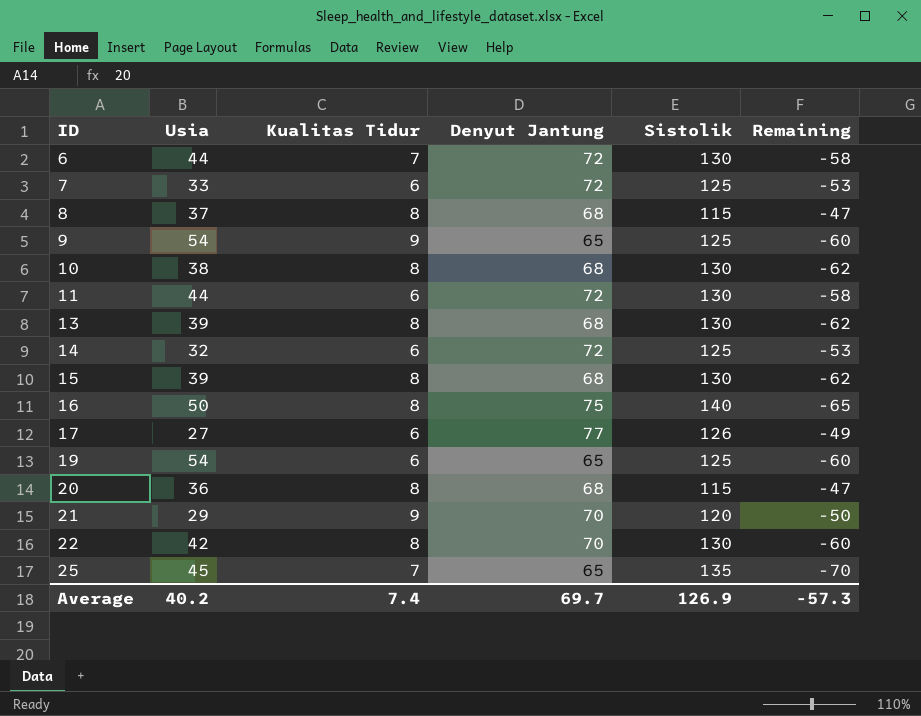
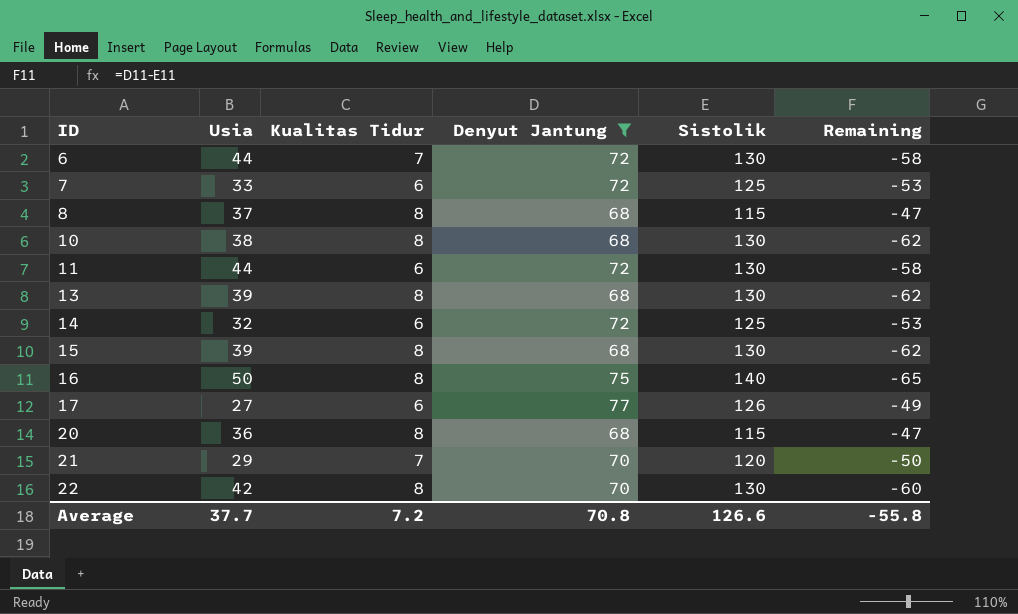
filter: none -> Denyut Jantung != 65
21 | Kualitas Tidur: 9 -> 7
Average | Usia: 40.2 -> 37.7
Average | Kualitas Tidur: 7.4 -> 7.2
Average | Denyut Jantung: 69.7 -> 70.8
Average | Sistolik: 126.9 -> 126.6
Average | Remaining: -57.3 -> -55.8

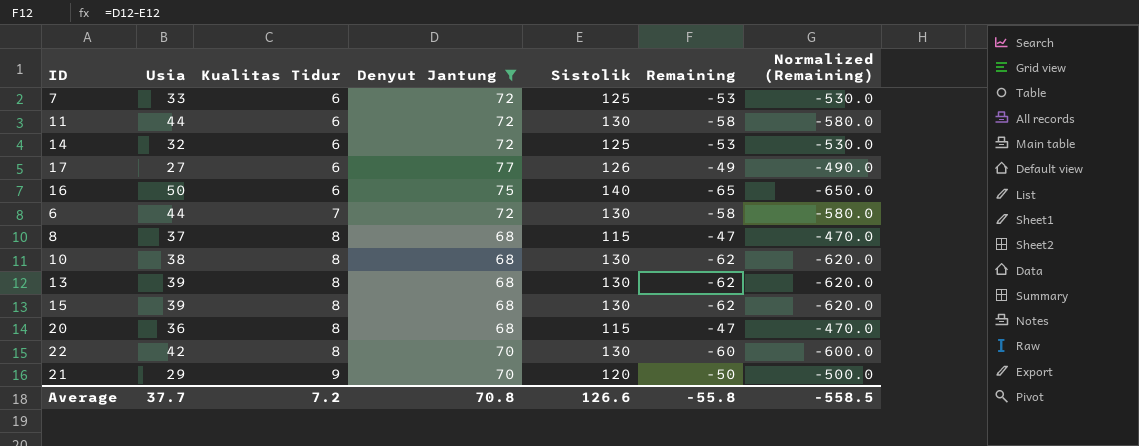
row order: ID ascending -> Kualitas Tidur ascending
column Normalized (Remaining) | formula: none -> [Remaining] * 10
16 | Kualitas Tidur: 8 -> 6
21 | Kualitas Tidur: 7 -> 9

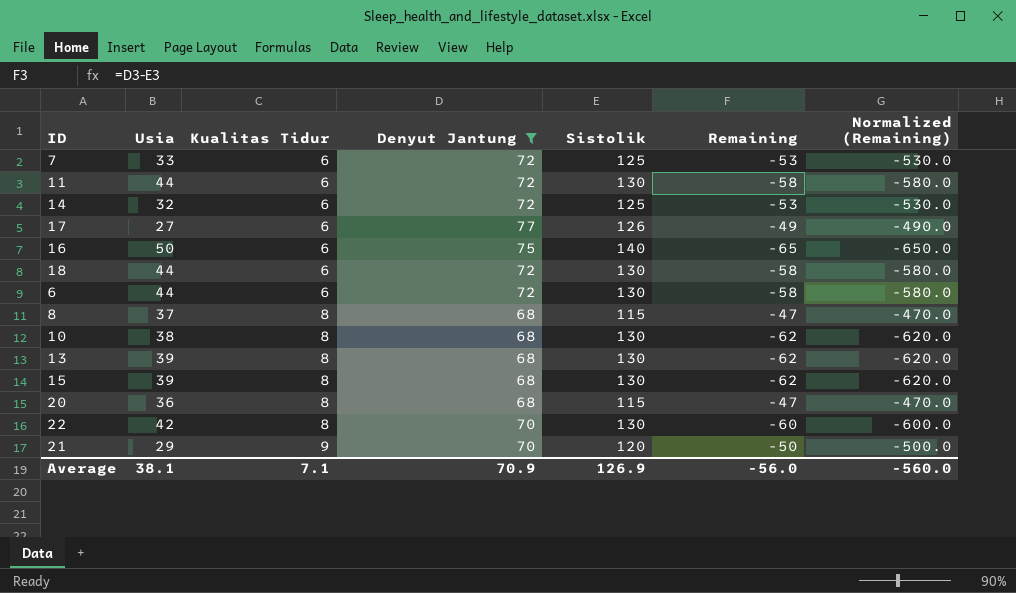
row 18: none -> 44 | 6 | 72 | 130 | -58 | -580.0
6 | Kualitas Tidur: 7 -> 6
Average | Usia: 37.7 -> 38.1
Average | Kualitas Tidur: 7.2 -> 7.1
Average | Denyut Jantung: 70.8 -> 70.9
Average | Sistolik: 126.6 -> 126.9
Average | Remaining: -55.8 -> -56.0
Average | Normalized (Remaining): -558.5 -> -560.0

